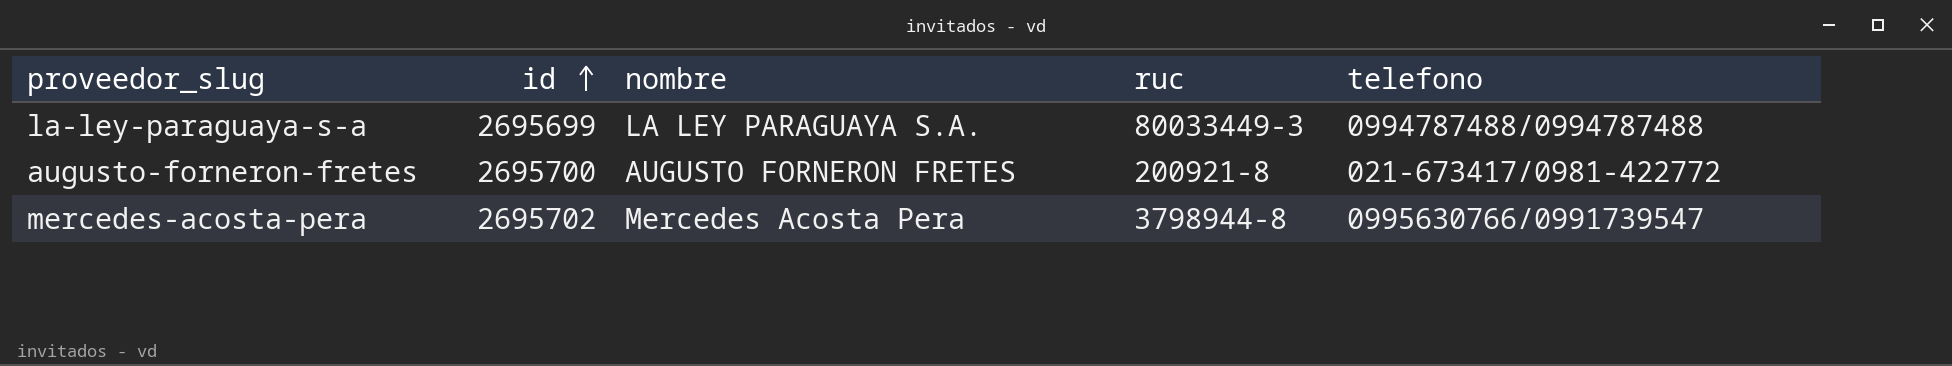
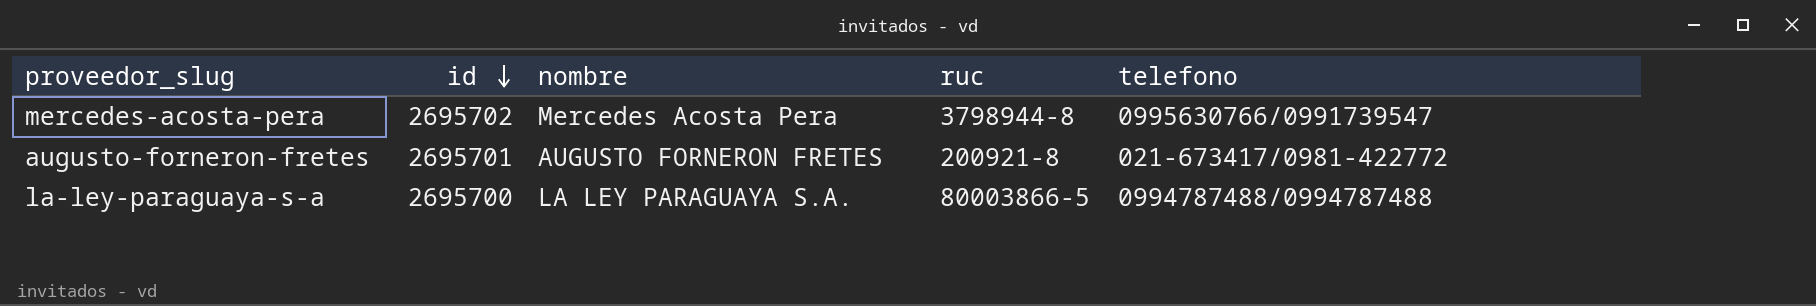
row order: id ascending -> id descending
augusto-forneron-fretes | id: 2695700 -> 2695701
la-ley-paraguaya-s-a | id: 2695699 -> 2695700
la-ley-paraguaya-s-a | ruc: 80033449-3 -> 80003866-5

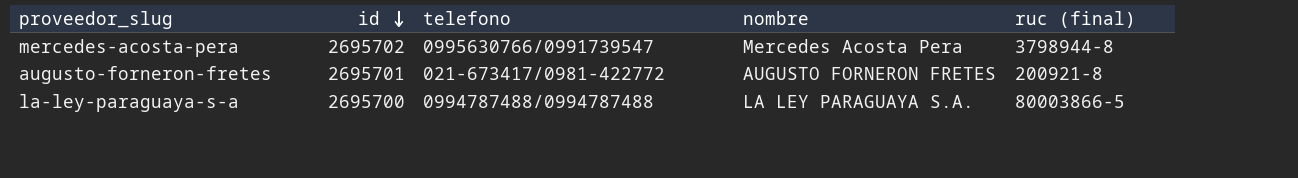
column telefono | position: 5 -> 3
column name: ruc -> ruc (final)

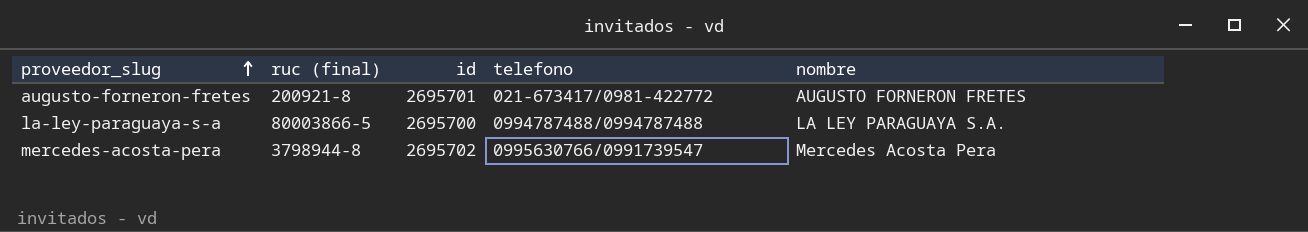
row order: id descending -> proveedor_slug ascending
column ruc (final) | position: 5 -> 2

